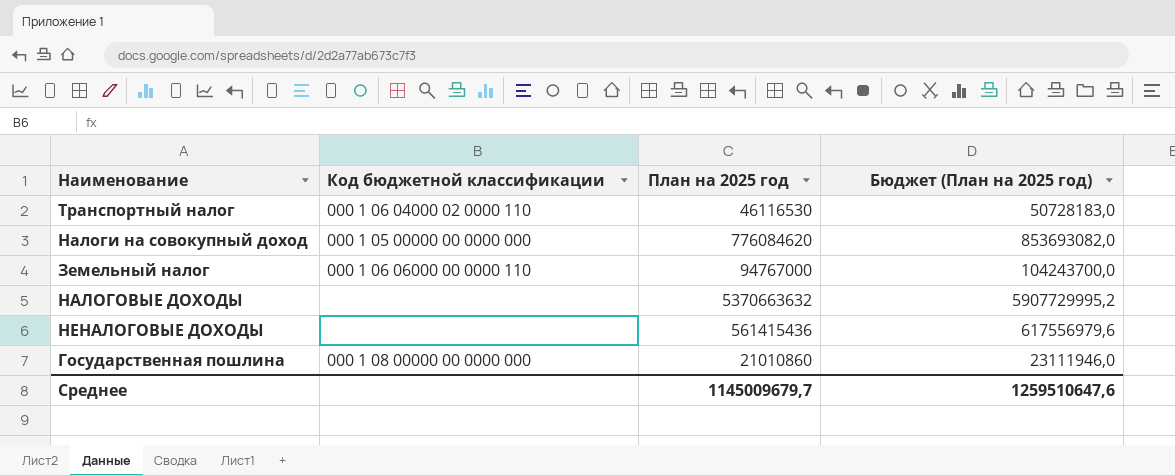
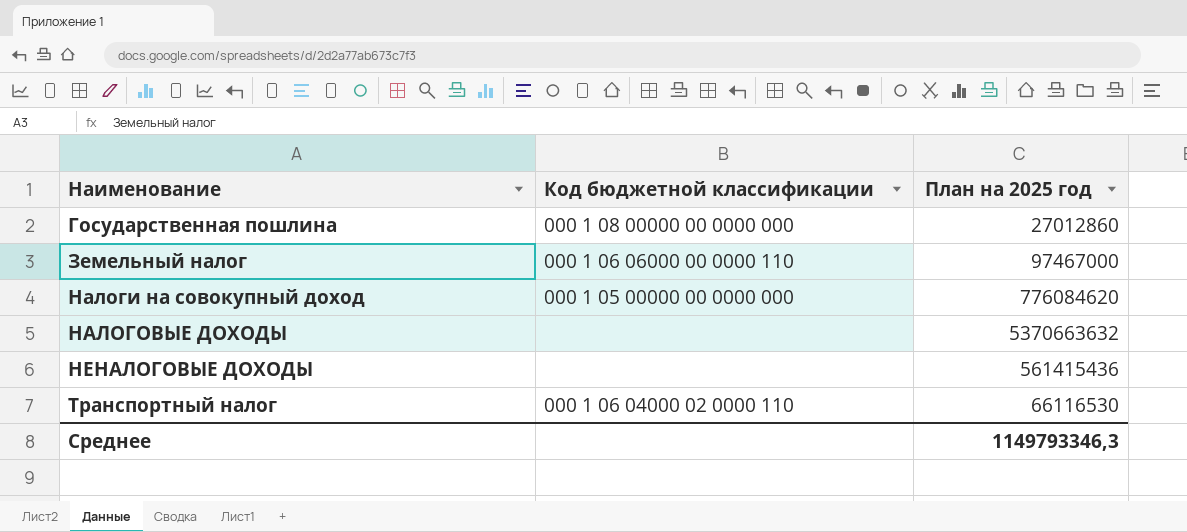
row order: none -> Наименование ascending
column Бюджет (План на 2025 год) | formula: [План на 2025 год] * 1,1 -> none
Государственная пошлина | План на 2025 год: 21010860 -> 27012860
Земельный налог | План на 2025 год: 94767000 -> 97467000
Транспортный налог | План на 2025 год: 46116530 -> 66116530
Среднее | План на 2025 год: 1145009679,7 -> 1149793346,3

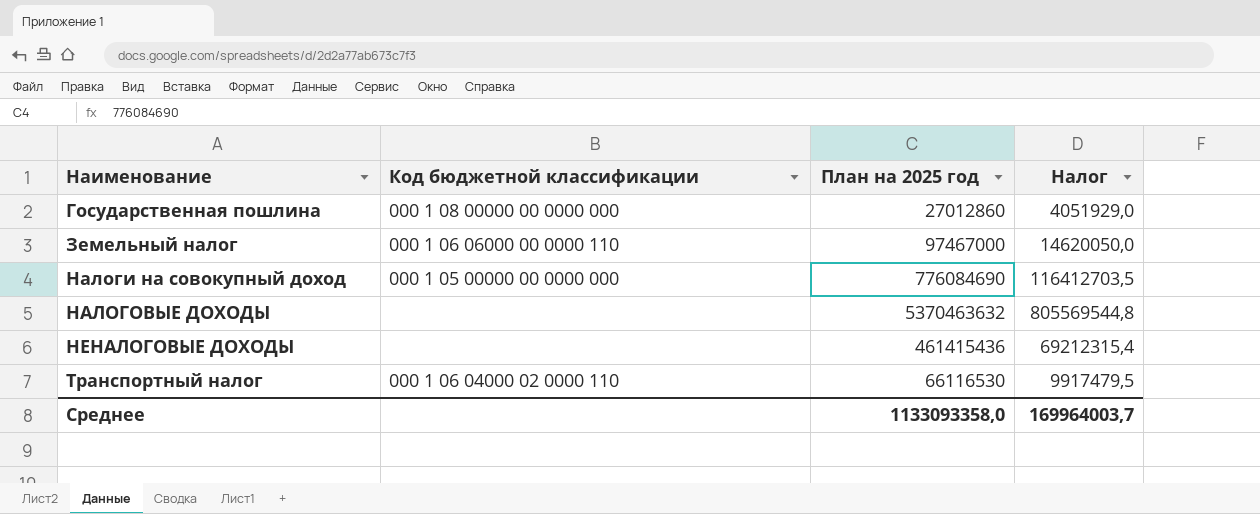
column Налог | formula: none -> [План на 2025 год] * 0,15
Налоги на совокупный доход | План на 2025 год: 776084620 -> 776084690
НАЛОГОВЫЕ ДОХОДЫ | План на 2025 год: 5370663632 -> 5370463632
НЕНАЛОГОВЫЕ ДОХОДЫ | План на 2025 год: 561415436 -> 461415436
Среднее | План на 2025 год: 1149793346,3 -> 1133093358,0

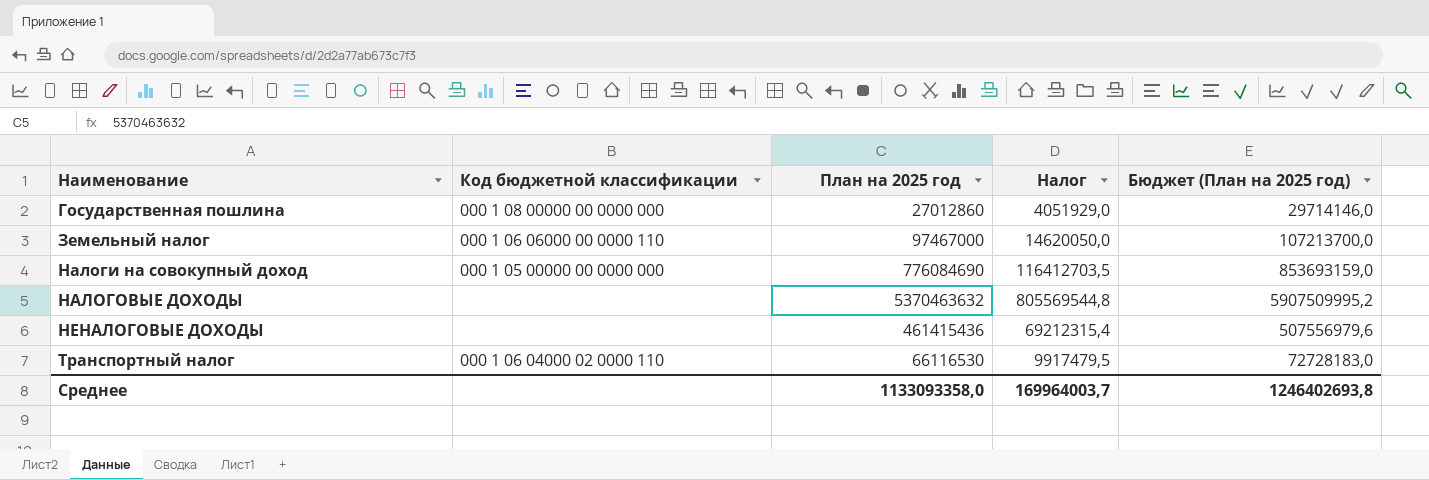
column Бюджет (План на 2025 год) | formula: none -> [План на 2025 год] * 1,1

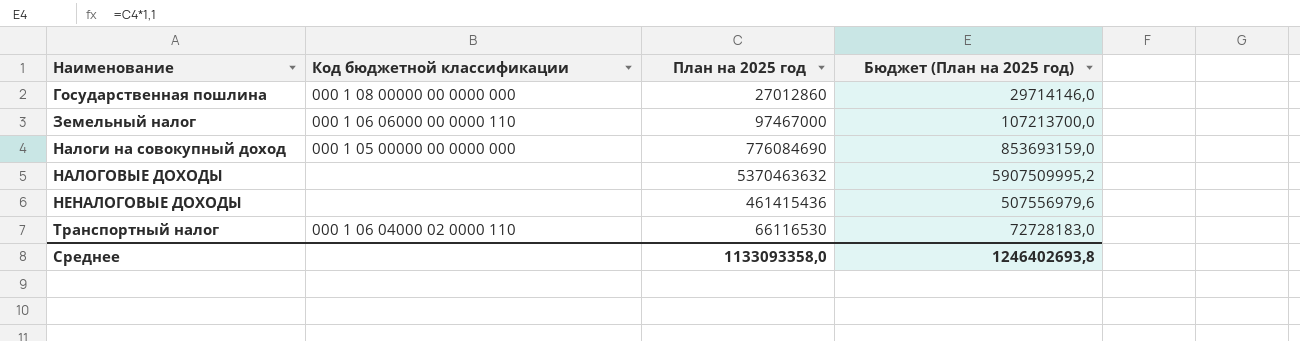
column Налог | formula: [План на 2025 год] * 0,15 -> none

